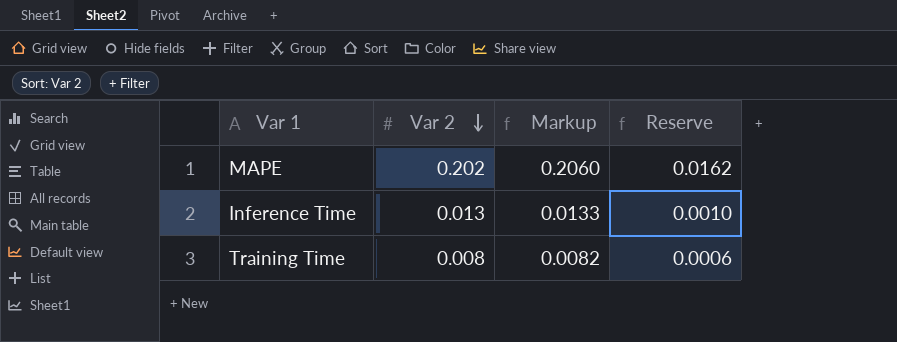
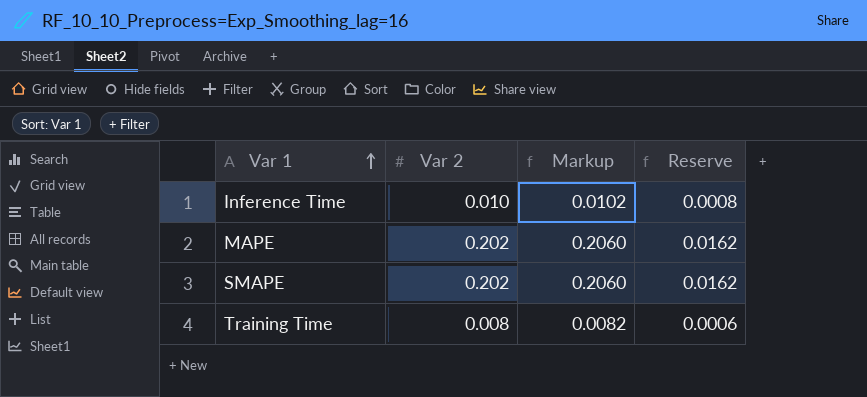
row order: Var 2 descending -> Var 1 ascending
Inference Time | Var 2: 0.013 -> 0.010
Inference Time | Markup: 0.0133 -> 0.0102
Inference Time | Reserve: 0.0010 -> 0.0008
row SMAPE: none -> 0.202 | 0.2060 | 0.0162

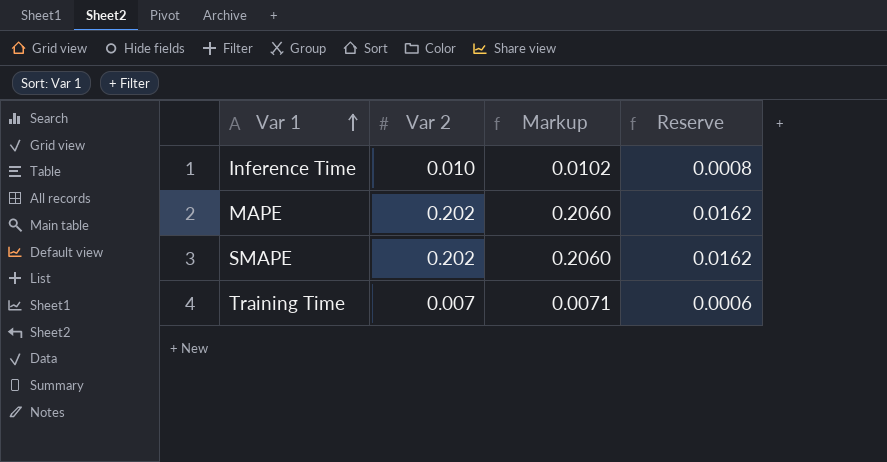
Training Time | Var 2: 0.008 -> 0.007
Training Time | Markup: 0.0082 -> 0.0071

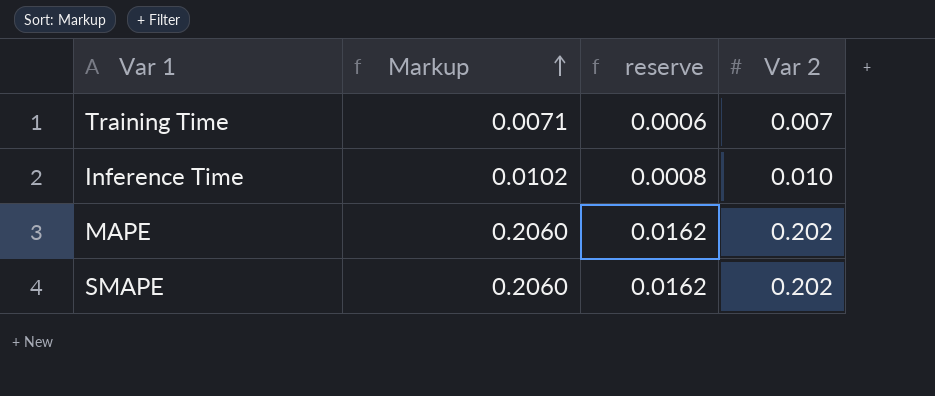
row order: Var 1 ascending -> Markup ascending
column name: Reserve -> reserve
column Var 2 | position: 2 -> 4

